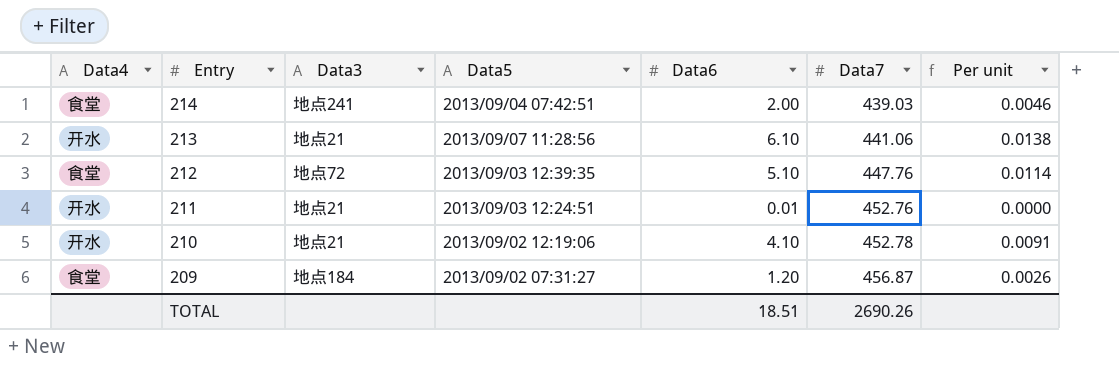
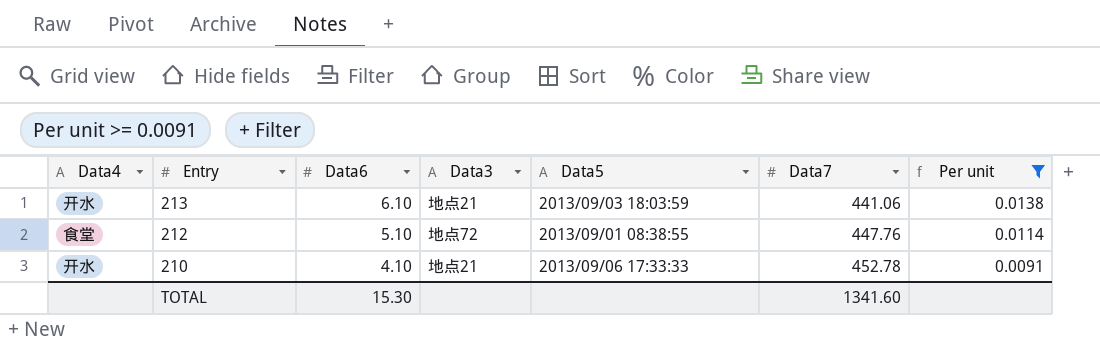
filter: none -> Per unit >= 0.0091
column Data6 | position: 5 -> 3
213 | Data5: 2013/09/07 11:28:56 -> 2013/09/03 18:03:59
212 | Data5: 2013/09/03 12:39:35 -> 2013/09/01 08:38:55
210 | Data5: 2013/09/02 12:19:06 -> 2013/09/06 17:33:33
TOTAL | Data6: 18.51 -> 15.30
TOTAL | Data7: 2690.26 -> 1341.60

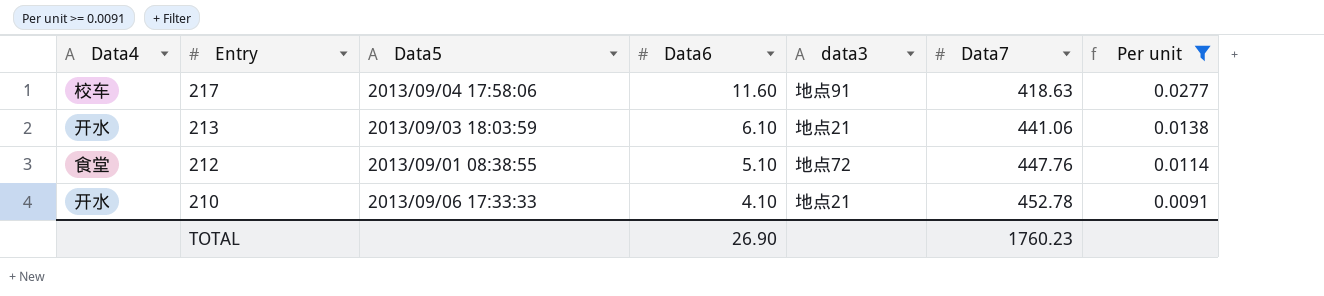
column Data5 | position: 5 -> 3
column name: Data3 -> data3
row 217: none -> 校车 | 2013/09/04 17:58:06 | 11.60 | 地点91 | 418.63 | 0.0277
TOTAL | Data6: 15.30 -> 26.90
TOTAL | Data7: 1341.60 -> 1760.23

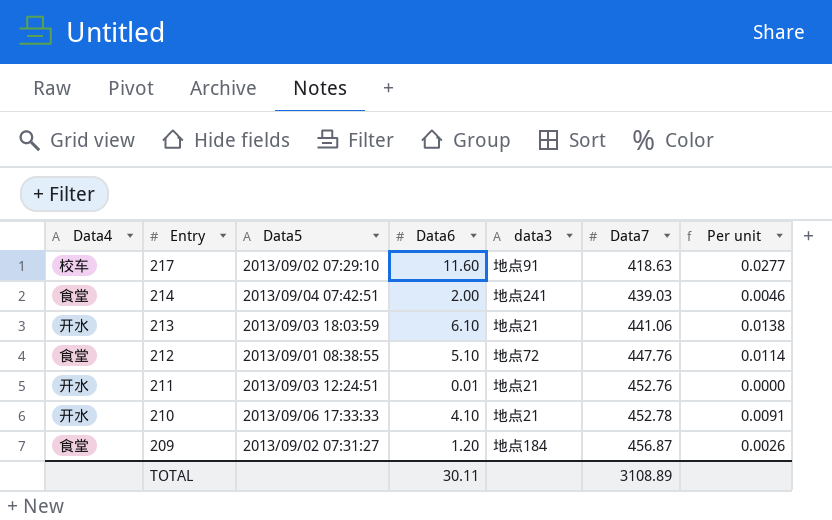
filter: Per unit >= 0.0091 -> none
217 | Data5: 2013/09/04 17:58:06 -> 2013/09/02 07:29:10
TOTAL | Data6: 26.90 -> 30.11
TOTAL | Data7: 1760.23 -> 3108.89

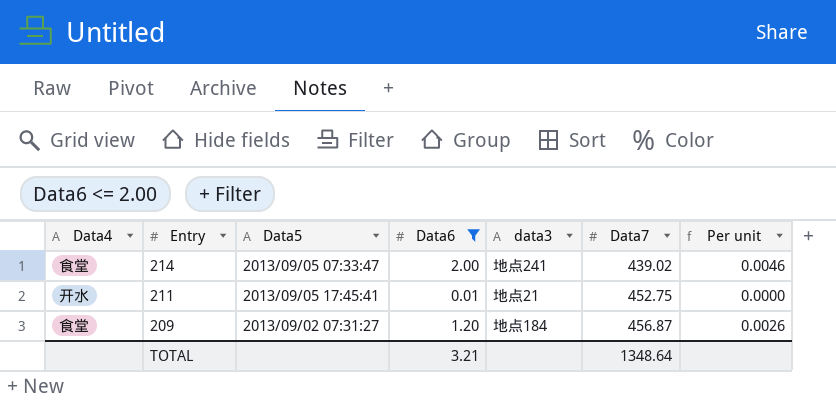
filter: none -> Data6 <= 2.00
214 | Data5: 2013/09/04 07:42:51 -> 2013/09/05 07:33:47
214 | Data7: 439.03 -> 439.02
211 | Data5: 2013/09/03 12:24:51 -> 2013/09/05 17:45:41
211 | Data7: 452.76 -> 452.75
TOTAL | Data6: 30.11 -> 3.21
TOTAL | Data7: 3108.89 -> 1348.64

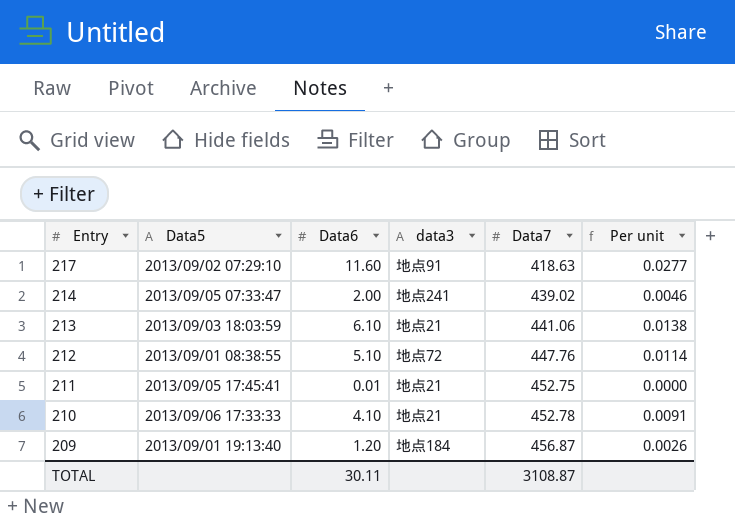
filter: Data6 <= 2.00 -> none
column Data4 | position: 1 -> none
209 | Data5: 2013/09/02 07:31:27 -> 2013/09/01 19:13:40
TOTAL | Data6: 3.21 -> 30.11
TOTAL | Data7: 1348.64 -> 3108.87

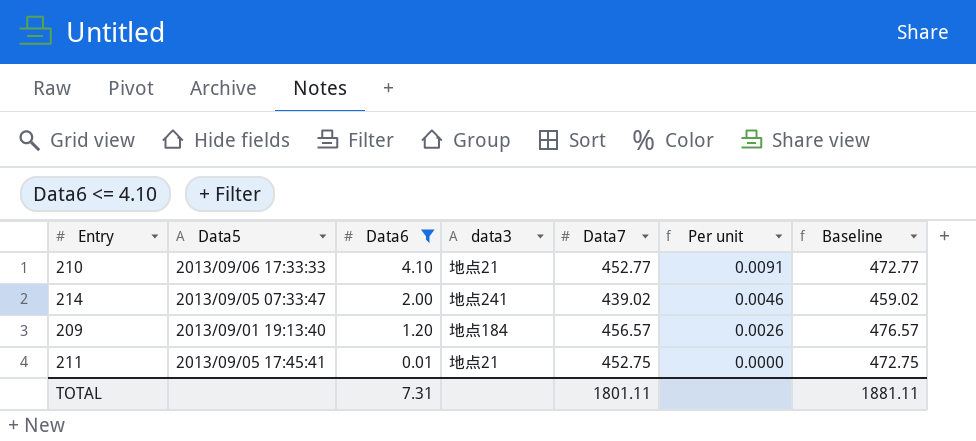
filter: none -> Data6 <= 4.10
row order: Entry descending -> Data6 descending
column Baseline | formula: none -> [Data7] + 20
210 | Data7: 452.78 -> 452.77
209 | Data7: 456.87 -> 456.57
TOTAL | Data6: 30.11 -> 7.31
TOTAL | Data7: 3108.87 -> 1801.11

